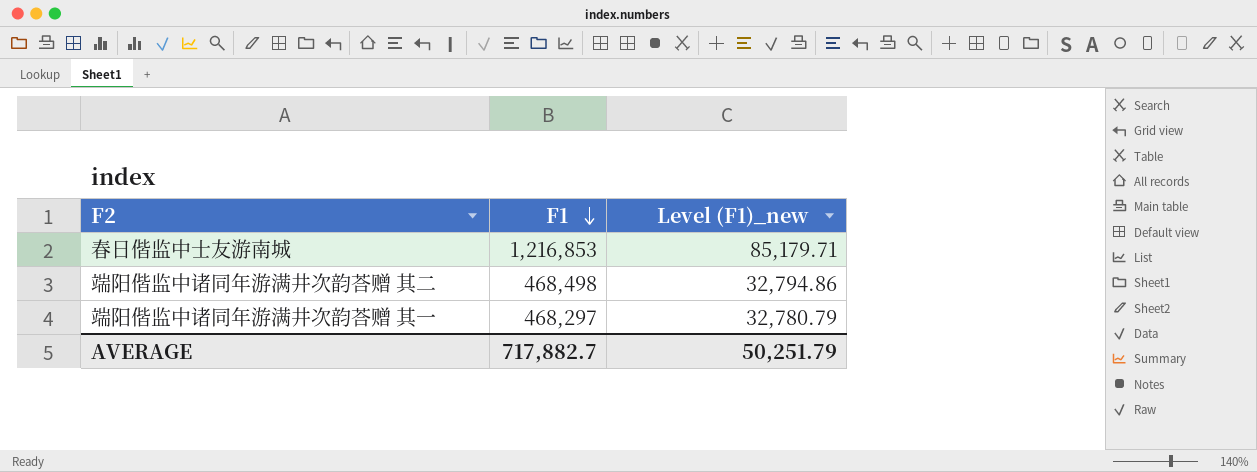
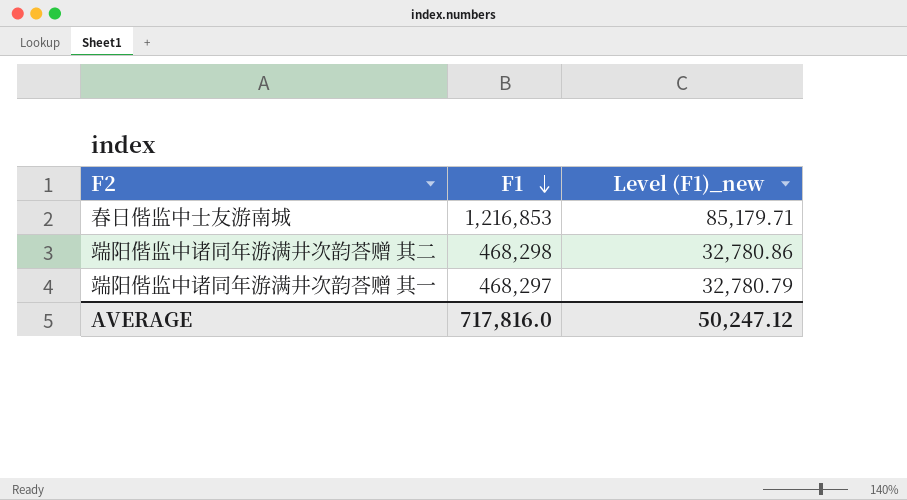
端阳偕监中诸同年游满井次韵荅赠 其二 | F1: 468,498 -> 468,298
端阳偕监中诸同年游满井次韵荅赠 其二 | Level (F1)_new: 32,794.86 -> 32,780.86
AVERAGE | F1: 717,882.7 -> 717,816.0
AVERAGE | Level (F1)_new: 50,251.79 -> 50,247.12

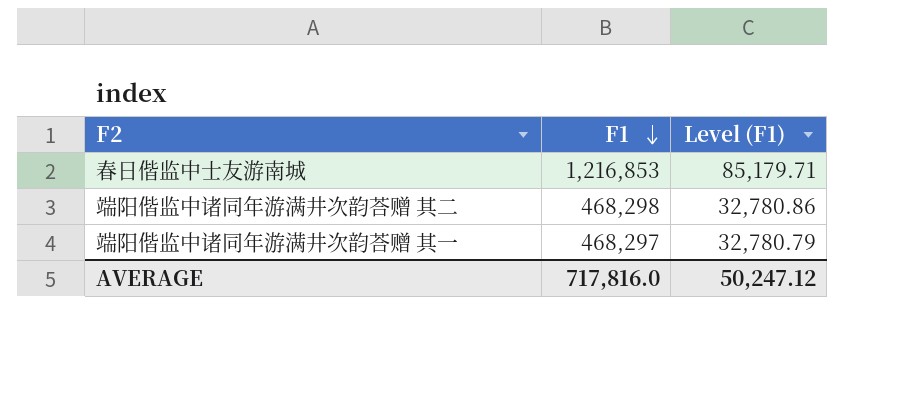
column name: Level (F1)_new -> Level (F1)

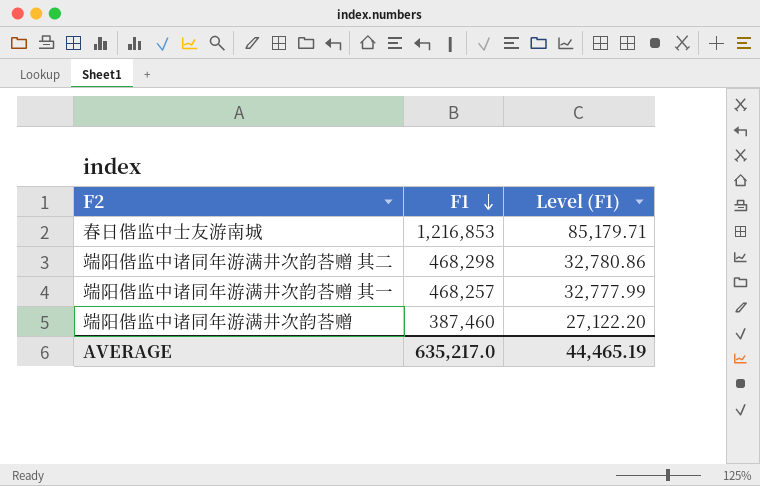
端阳偕监中诸同年游满井次韵荅赠 其一 | F1: 468,297 -> 468,257
端阳偕监中诸同年游满井次韵荅赠 其一 | Level (F1): 32,780.79 -> 32,777.99
row 端阳偕监中诸同年游满井次韵荅赠: none -> 387,460 | 27,122.20
AVERAGE | F1: 717,816.0 -> 635,217.0
AVERAGE | Level (F1): 50,247.12 -> 44,465.19

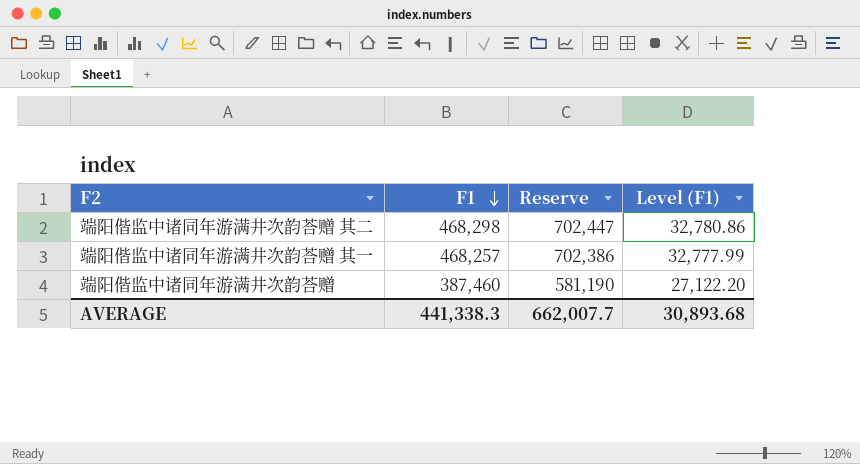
column Reserve | formula: none -> [F1] * 1.5
row 春日偕监中士友游南城: 1,216,853 | 85,179.71 -> none
AVERAGE | F1: 635,217.0 -> 441,338.3
AVERAGE | Level (F1): 44,465.19 -> 30,893.68

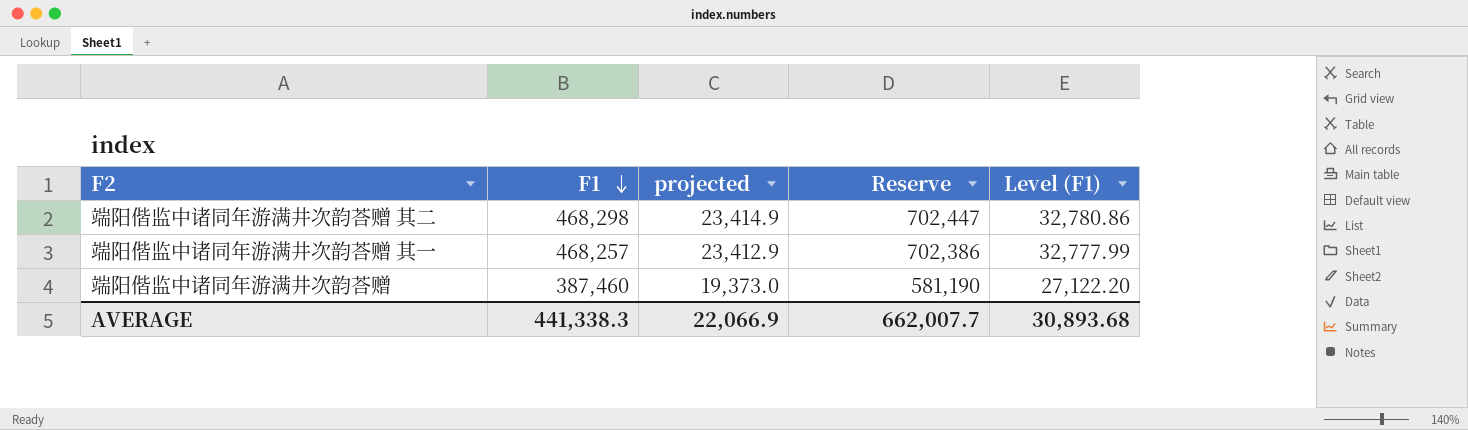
column projected | formula: none -> [F1] * 0.05

